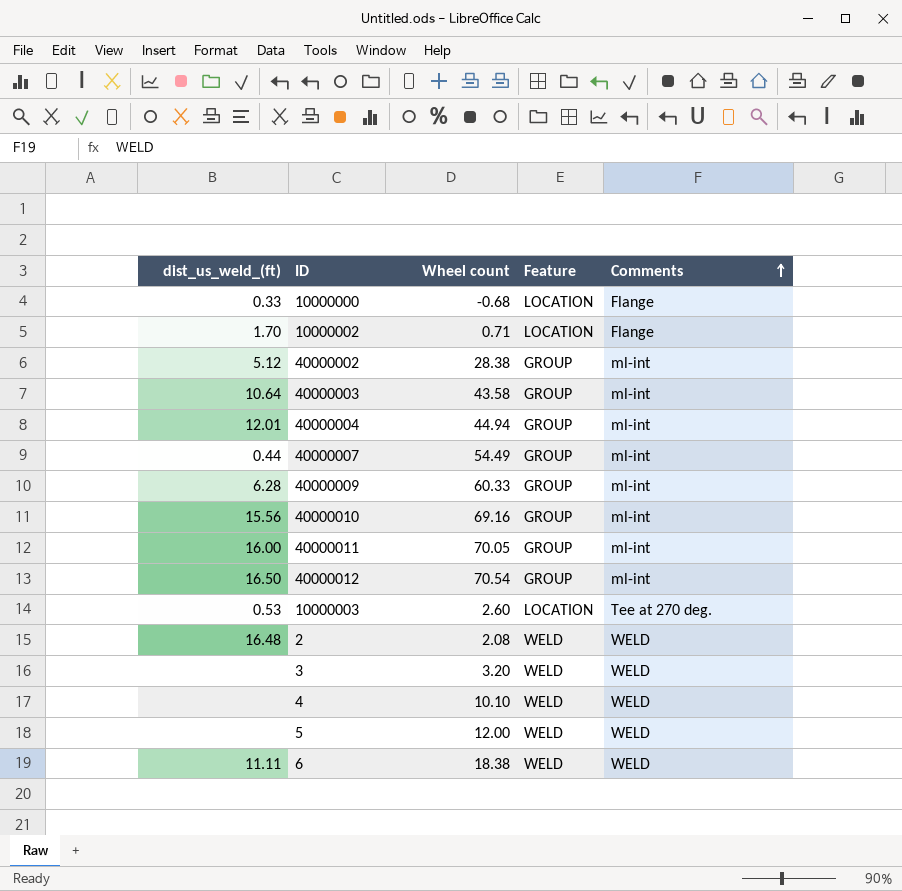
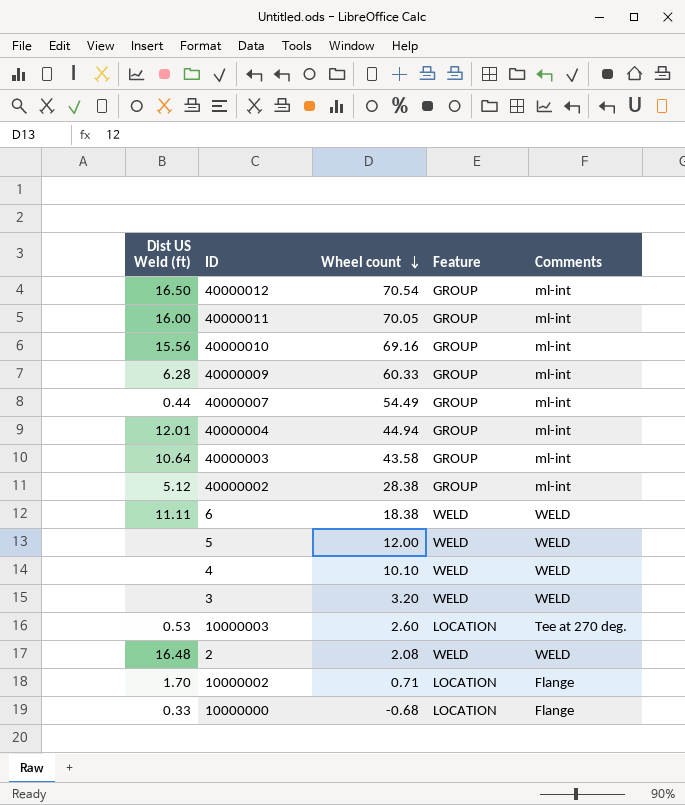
row order: Comments ascending -> Wheel count descending
column name: dist_us_weld_(ft) -> Dist US Weld (ft)

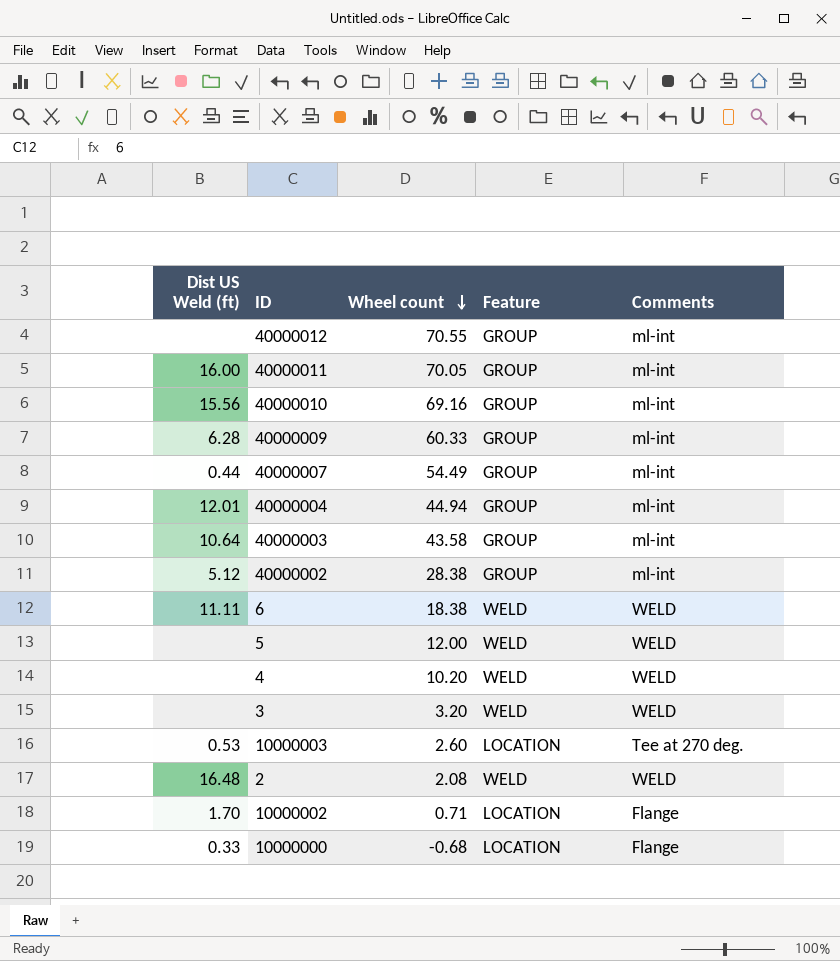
40000012 | Dist US Weld (ft): 16.50 -> none
40000012 | Wheel count: 70.54 -> 70.55
4 | Wheel count: 10.10 -> 10.20

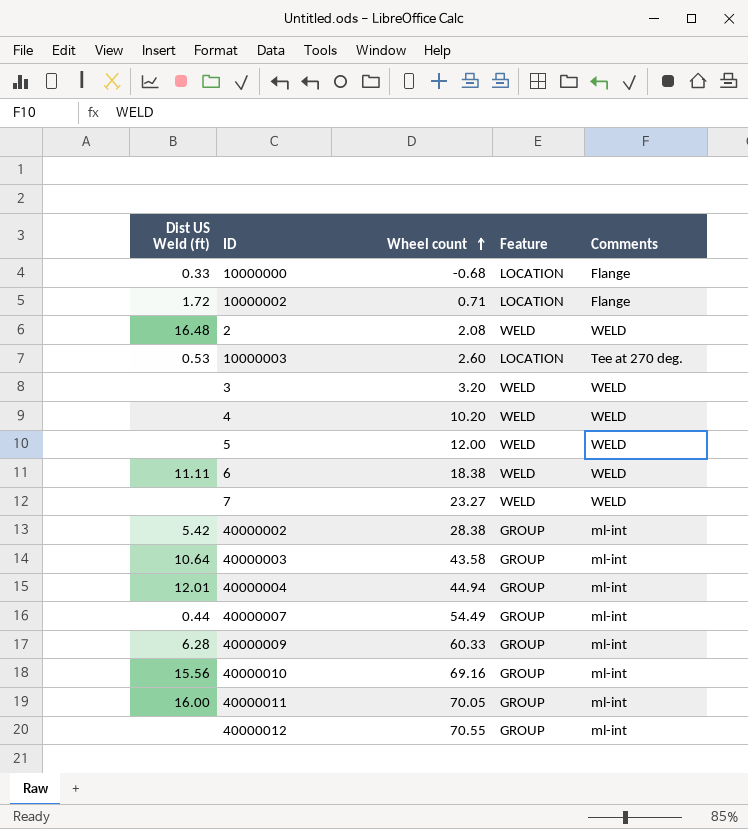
row order: Wheel count descending -> Wheel count ascending
10000002 | Dist US Weld (ft): 1.70 -> 1.72
row 7: none -> none | 23.27 | WELD | WELD
40000002 | Dist US Weld (ft): 5.12 -> 5.42

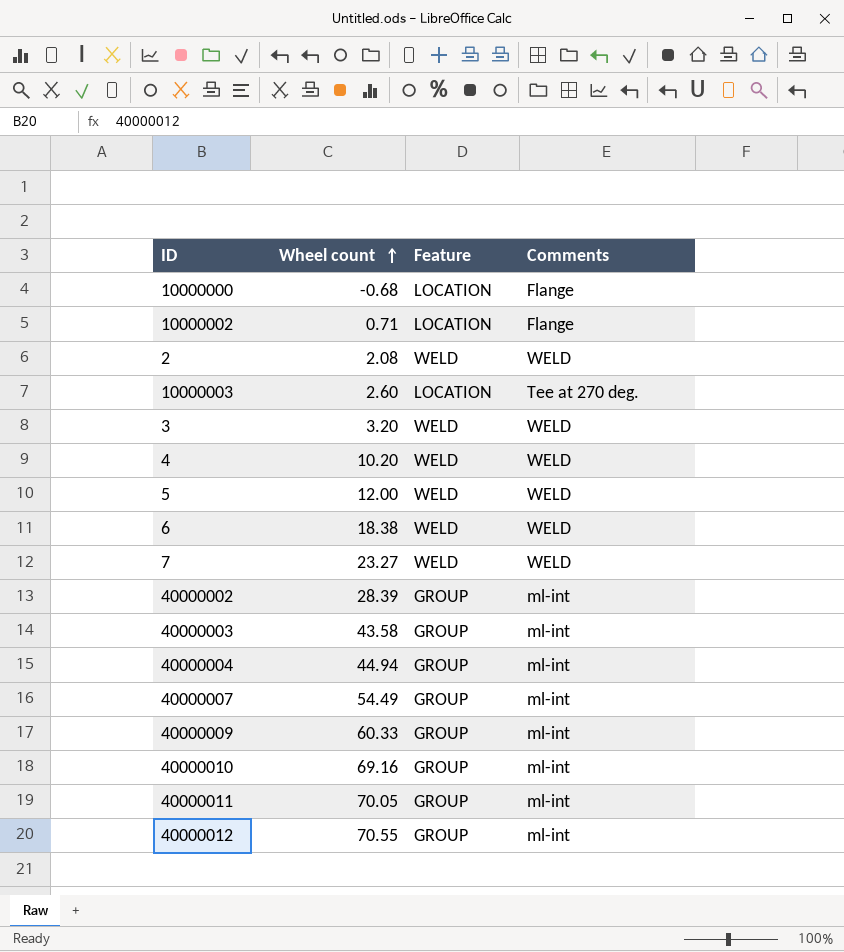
column Dist US Weld (ft) | position: 1 -> none
40000002 | Wheel count: 28.38 -> 28.39

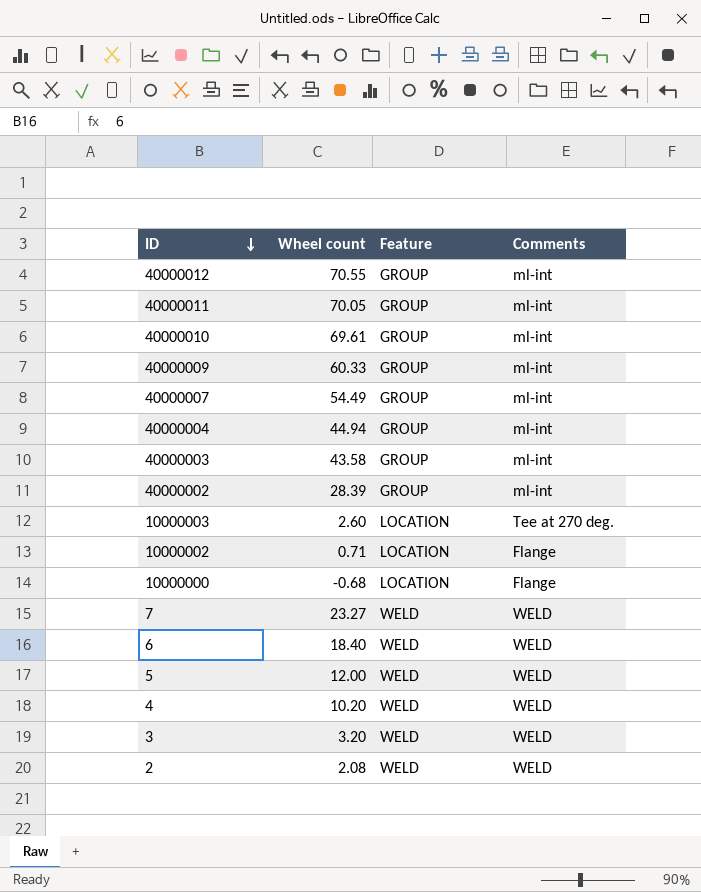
row order: Wheel count ascending -> ID descending
40000010 | Wheel count: 69.16 -> 69.61
6 | Wheel count: 18.38 -> 18.40

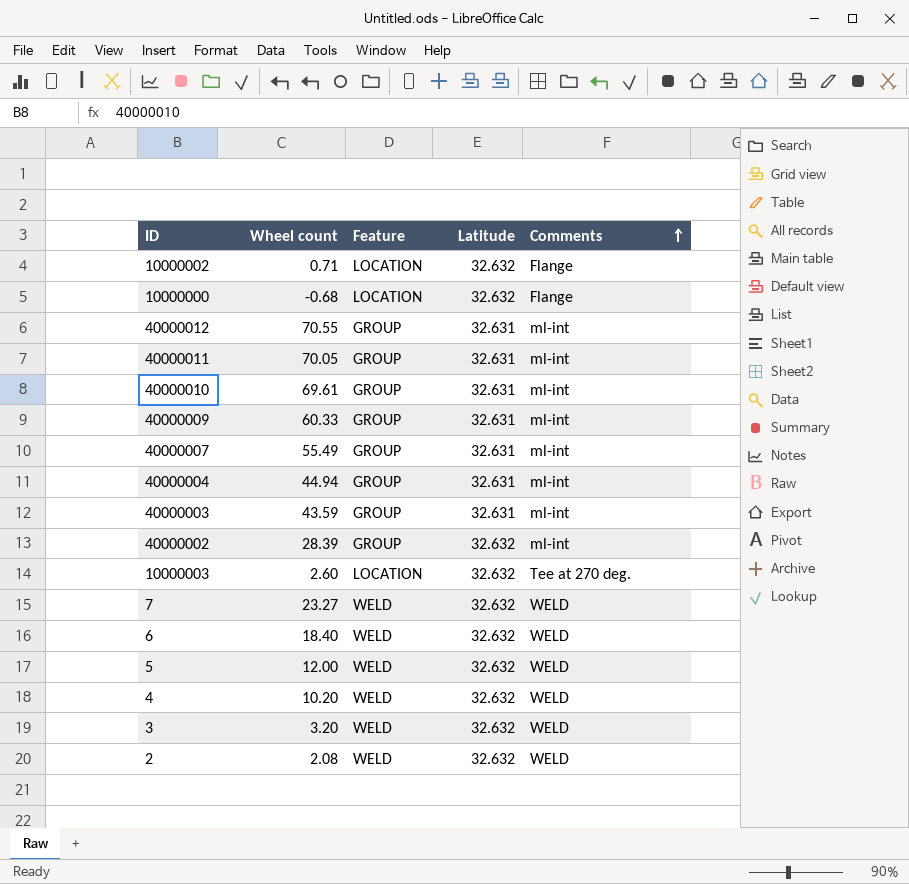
row order: ID descending -> Comments ascending
column Latitude | position: none -> 4
40000007 | Wheel count: 54.49 -> 55.49
40000003 | Wheel count: 43.58 -> 43.59

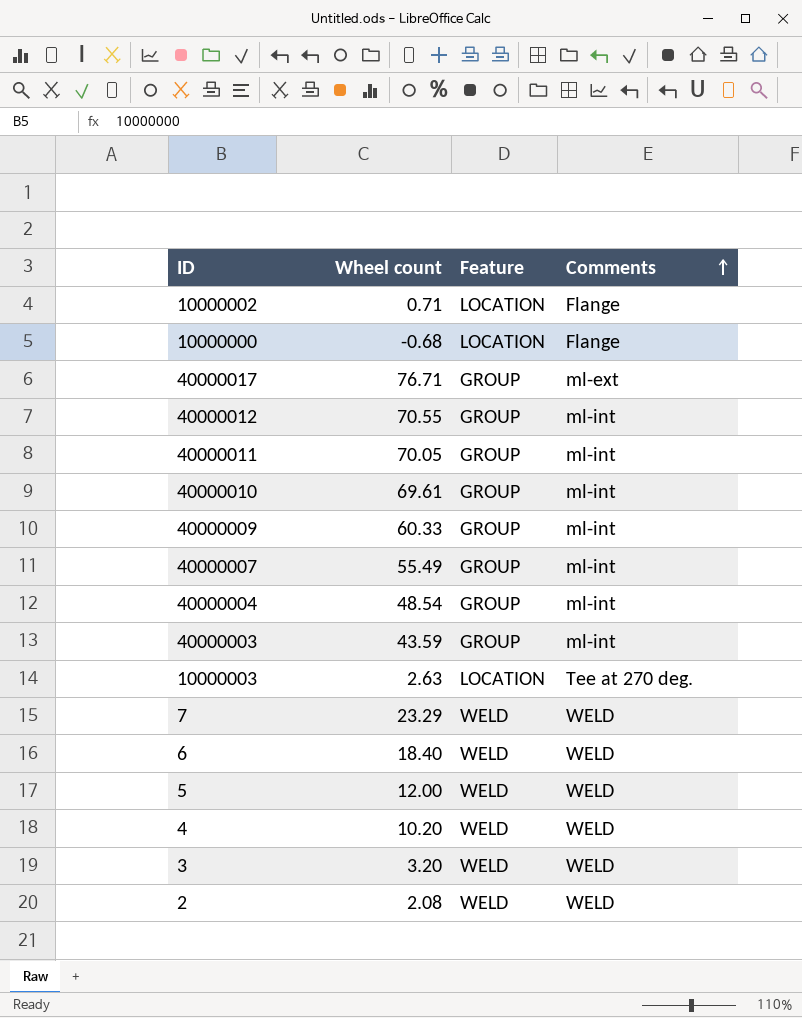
column Latitude | position: 4 -> none
row 40000002: 28.39 | GROUP | 32.632 | ml-int -> none
row 40000017: none -> 76.71 | GROUP | ml-ext
40000004 | Wheel count: 44.94 -> 48.54
10000003 | Wheel count: 2.60 -> 2.63
7 | Wheel count: 23.27 -> 23.29

